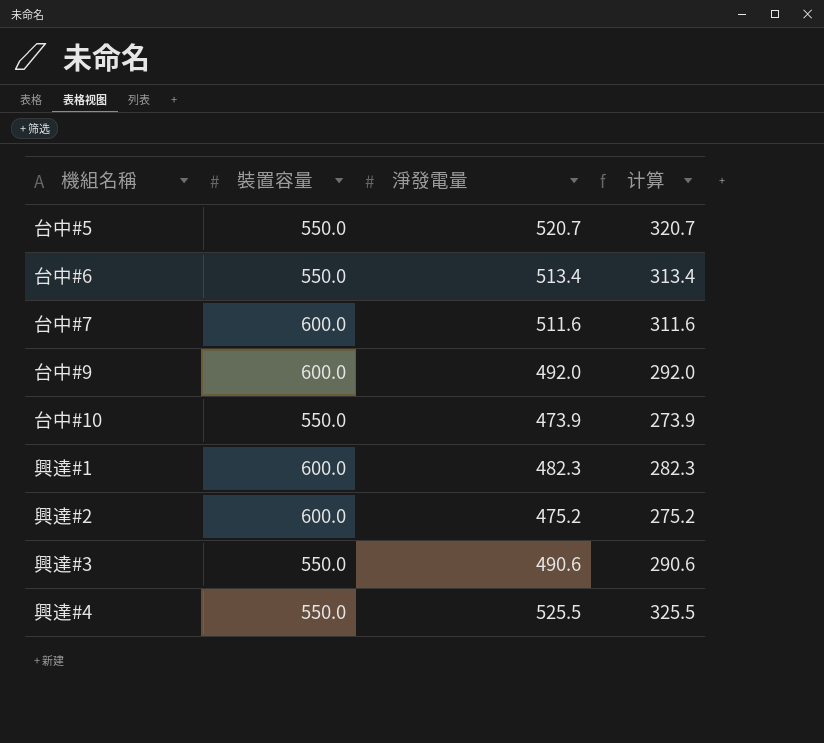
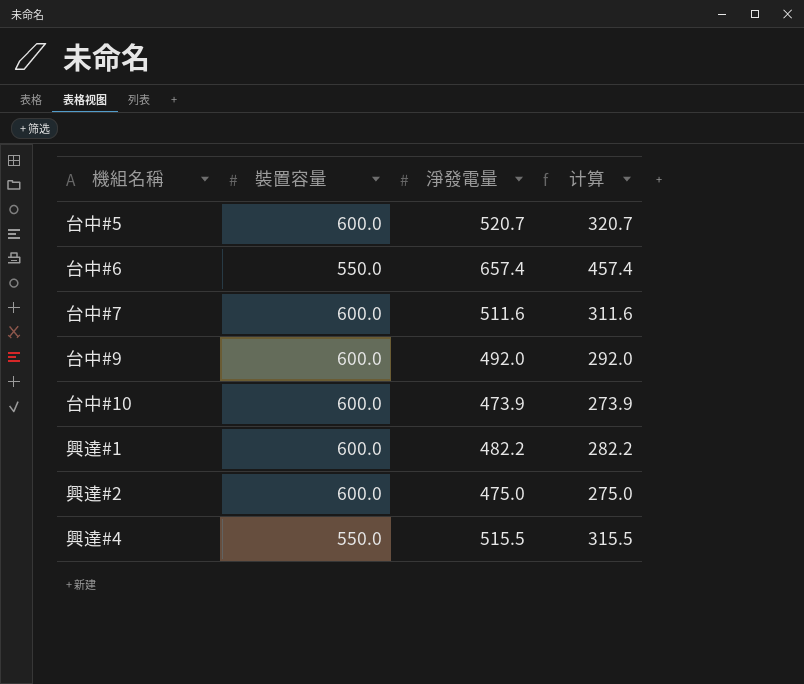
row 興達#3: 550.0 | 490.6 | 290.6 -> none
台中#5 | 裝置容量: 550.0 -> 600.0
台中#6 | 淨發電量: 513.4 -> 657.4
台中#6 | 计算: 313.4 -> 457.4
台中#10 | 裝置容量: 550.0 -> 600.0
興達#1 | 淨發電量: 482.3 -> 482.2
興達#1 | 计算: 282.3 -> 282.2
興達#2 | 淨發電量: 475.2 -> 475.0
興達#2 | 计算: 275.2 -> 275.0
興達#4 | 淨發電量: 525.5 -> 515.5
興達#4 | 计算: 325.5 -> 315.5

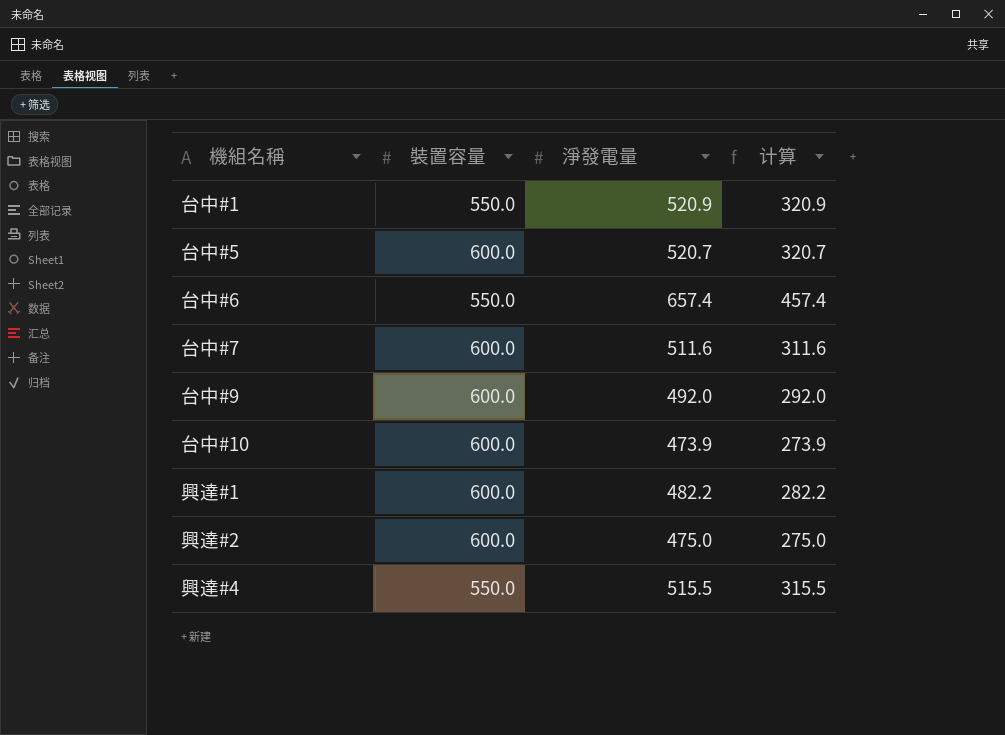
row 台中#1: none -> 550.0 | 520.9 | 320.9

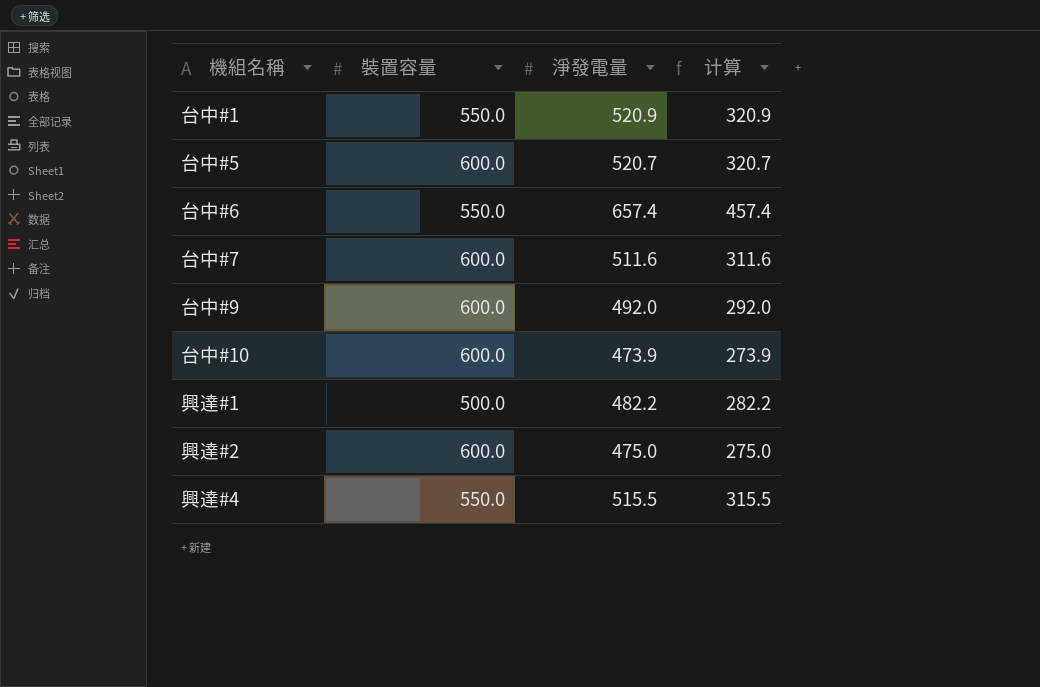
興達#1 | 裝置容量: 600.0 -> 500.0

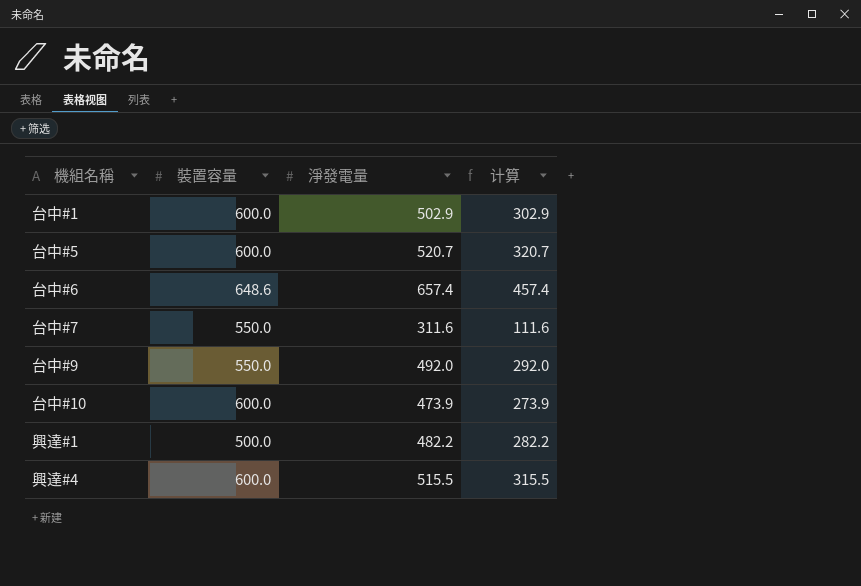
row 興達#2: 600.0 | 475.0 | 275.0 -> none
台中#1 | 裝置容量: 550.0 -> 600.0
台中#1 | 淨發電量: 520.9 -> 502.9
台中#1 | 计算: 320.9 -> 302.9
台中#6 | 裝置容量: 550.0 -> 648.6
台中#7 | 裝置容量: 600.0 -> 550.0
台中#7 | 淨發電量: 511.6 -> 311.6
台中#7 | 计算: 311.6 -> 111.6
台中#9 | 裝置容量: 600.0 -> 550.0
興達#4 | 裝置容量: 550.0 -> 600.0

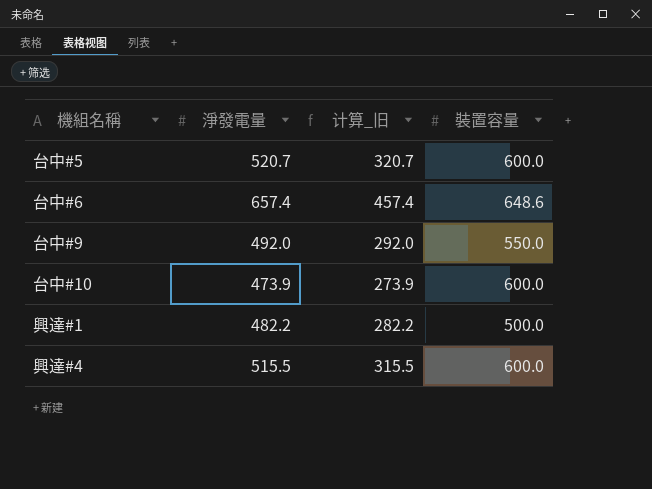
column name: 计算 -> 计算_旧
column 裝置容量 | position: 2 -> 4
row 台中#1: 600.0 | 502.9 | 302.9 -> none
row 台中#7: 550.0 | 311.6 | 111.6 -> none

